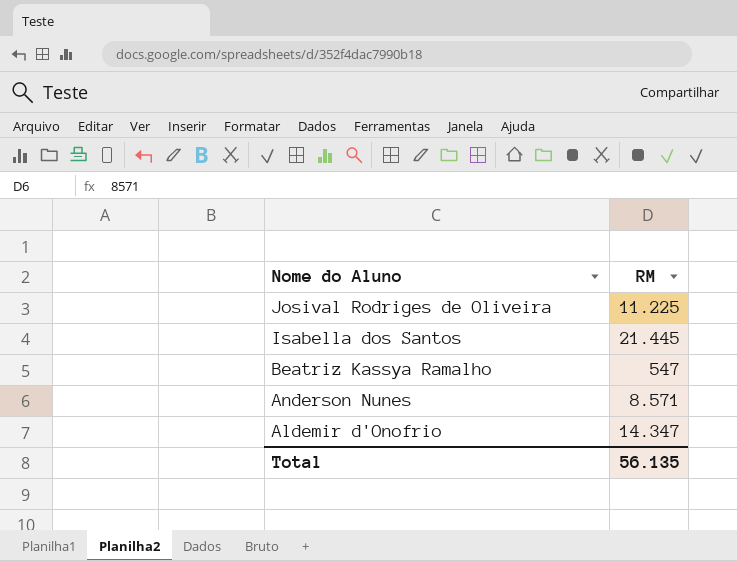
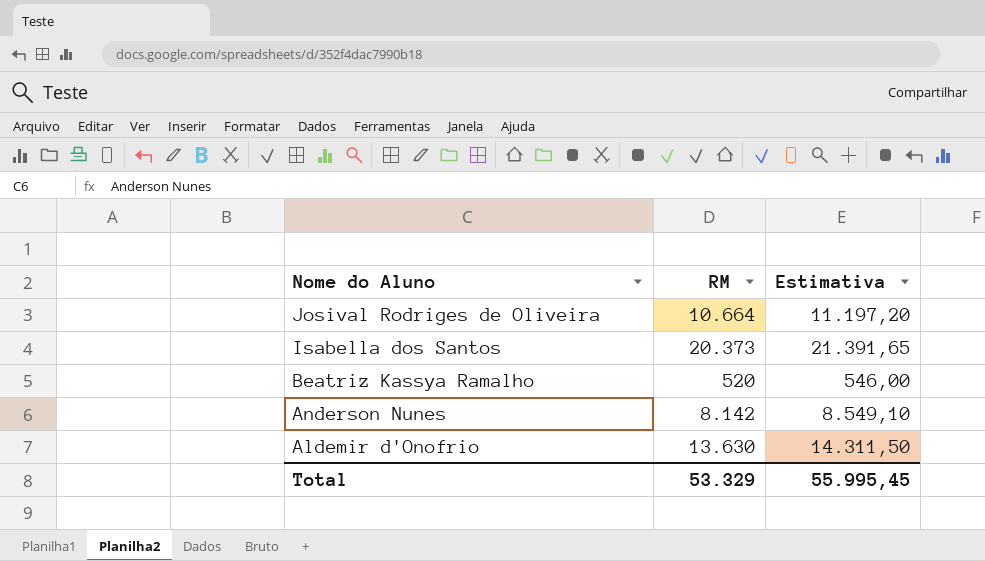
column Estimativa | formula: none -> [RM] * 1,05
Josival Rodriges de Oliveira | RM: 11.225 -> 10.664
Isabella dos Santos | RM: 21.445 -> 20.373
Beatriz Kassya Ramalho | RM: 547 -> 520
Anderson Nunes | RM: 8.571 -> 8.142
Aldemir d'Onofrio | RM: 14.347 -> 13.630
Total | RM: 56.135 -> 53.329

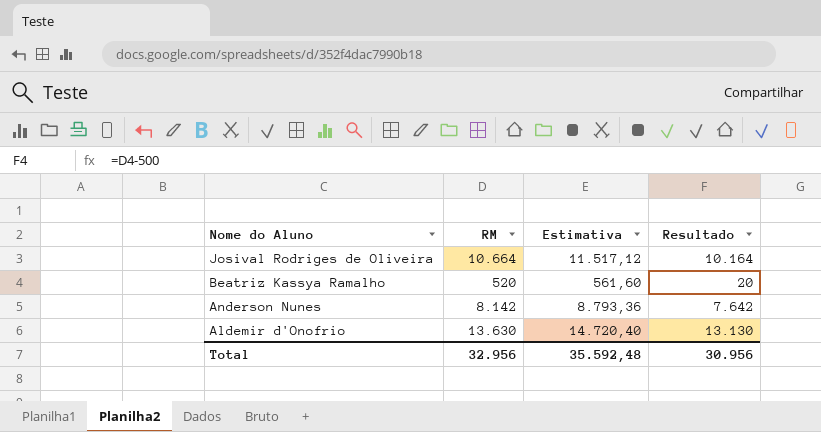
column Estimativa | formula: [RM] * 1,05 -> [RM] * 1,08
column Resultado | formula: none -> [RM] - 500
row Isabella dos Santos: 20.373 | 21.391,65 -> none
Total | RM: 53.329 -> 32.956
Total | Estimativa: 55.995,45 -> 35.592,48

